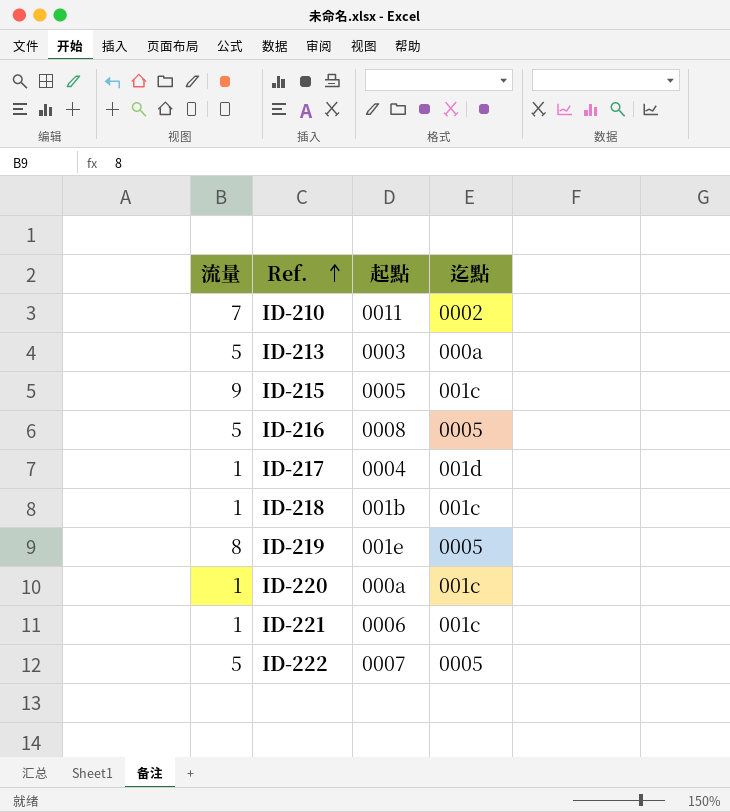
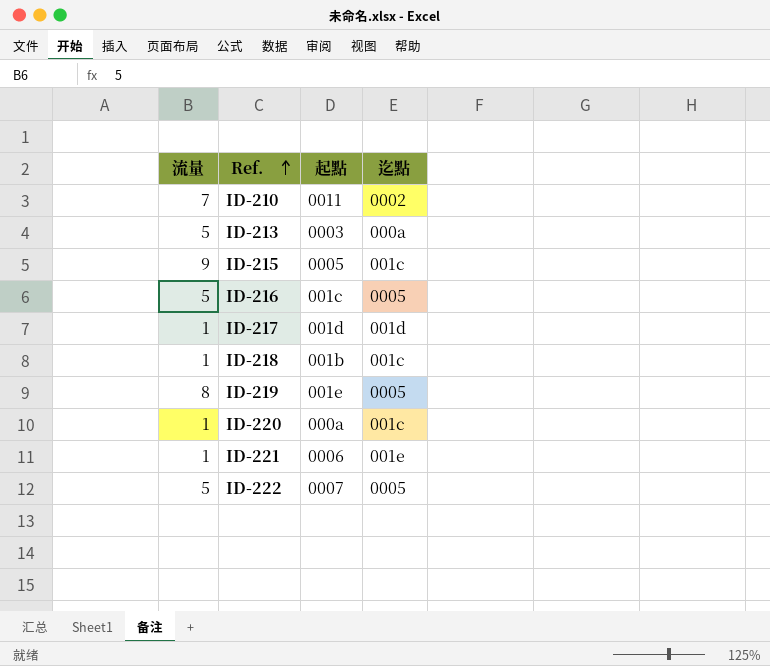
ID-216 | 起點: 0008 -> 001c
ID-217 | 起點: 0004 -> 001d
ID-221 | 迄點: 001c -> 001e

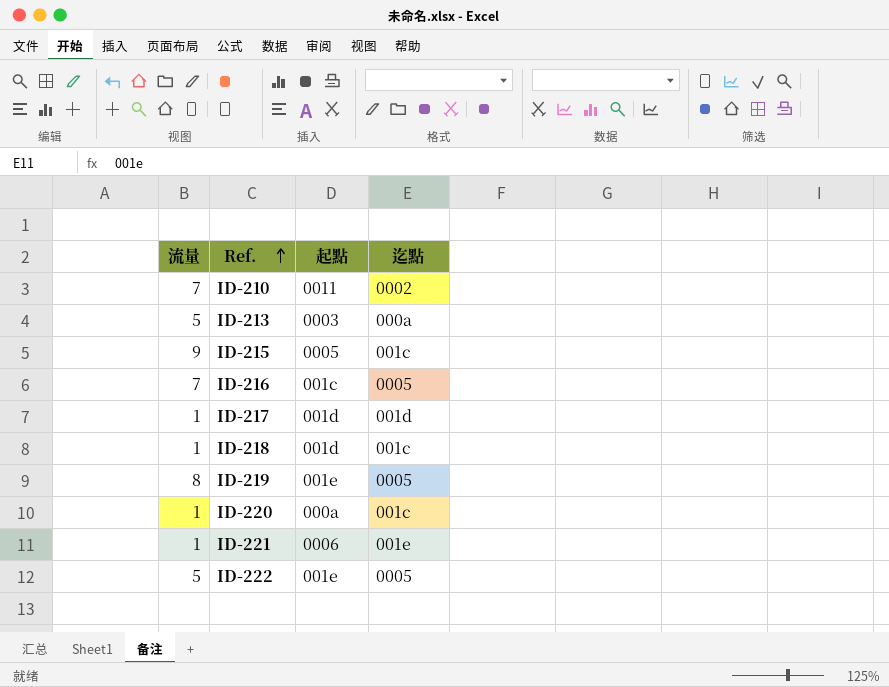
ID-216 | 流量: 5 -> 7
ID-218 | 起點: 001b -> 001d
ID-222 | 起點: 0007 -> 001e

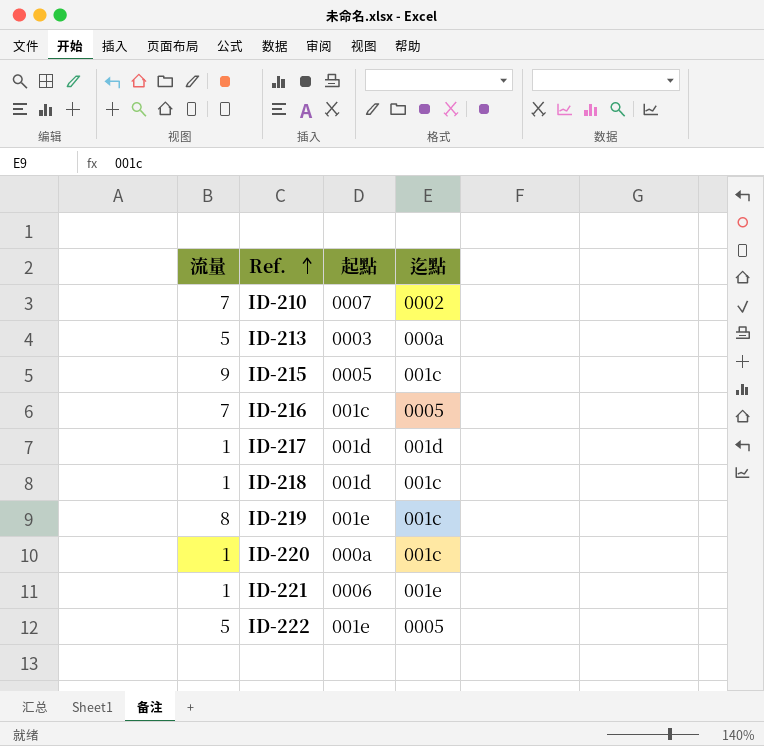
ID-210 | 起點: 0011 -> 0007
ID-219 | 迄點: 0005 -> 001c

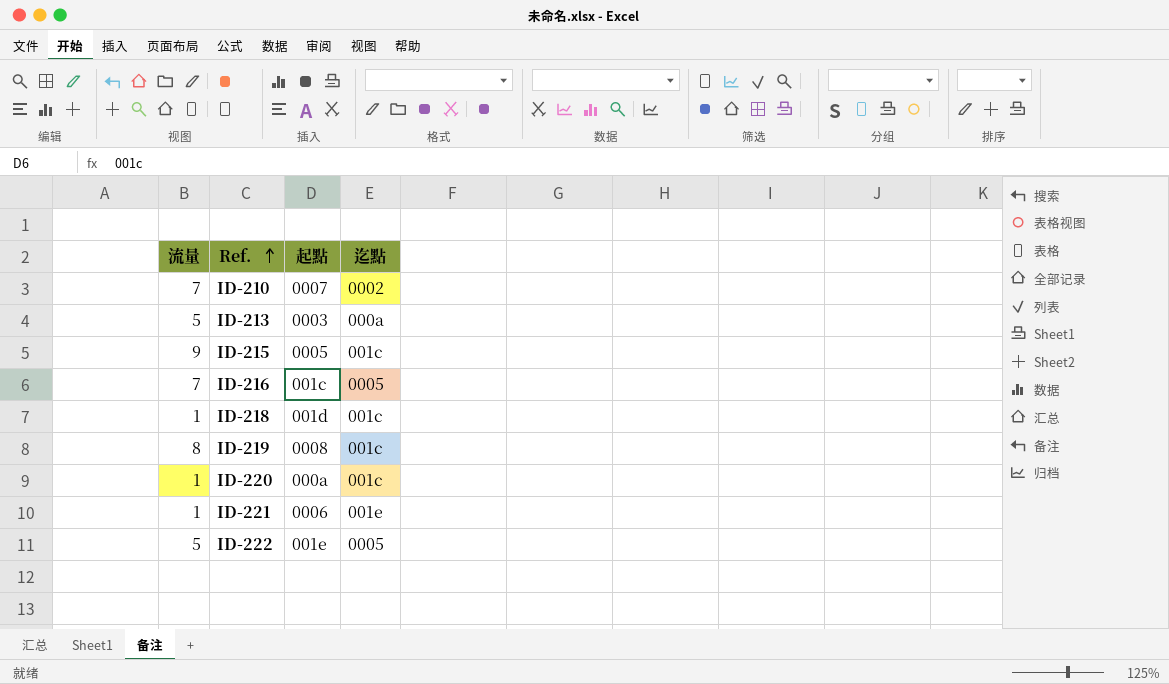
row ID-217: 1 | 001d | 001d -> none
ID-219 | 起點: 001e -> 0008

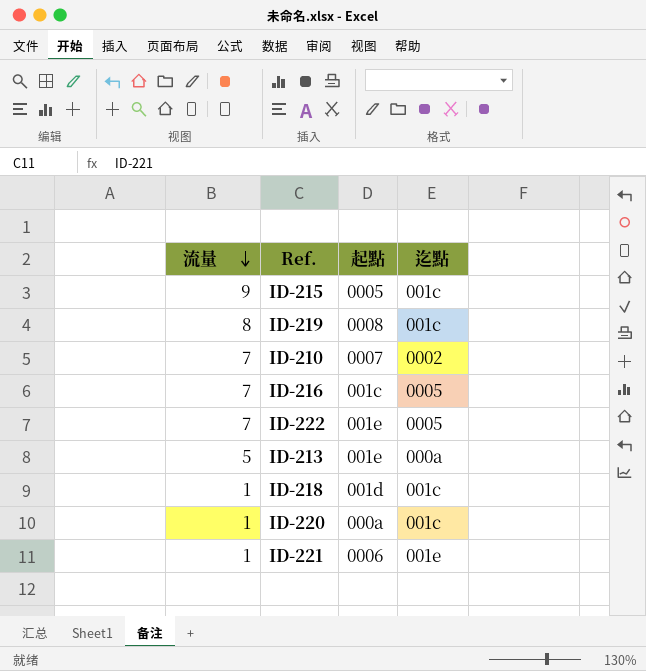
row order: Ref. ascending -> 流量 descending
ID-222 | 流量: 5 -> 7
ID-213 | 起點: 0003 -> 001e

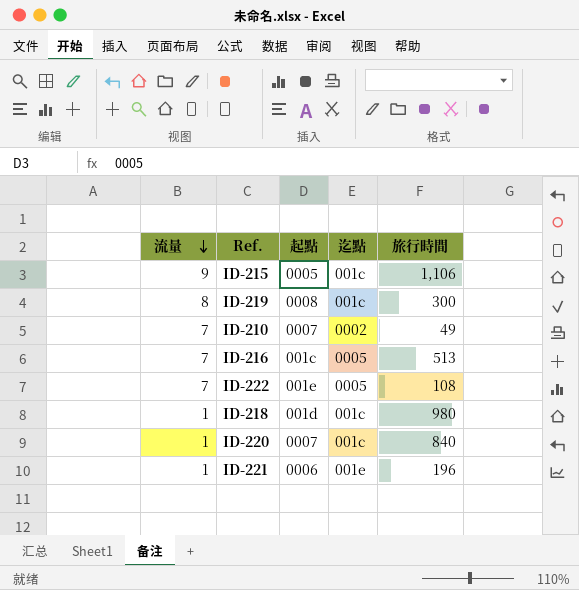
column 旅行時間 | position: none -> 5
row ID-213: 5 | 001e | 000a -> none
ID-220 | 起點: 000a -> 0007

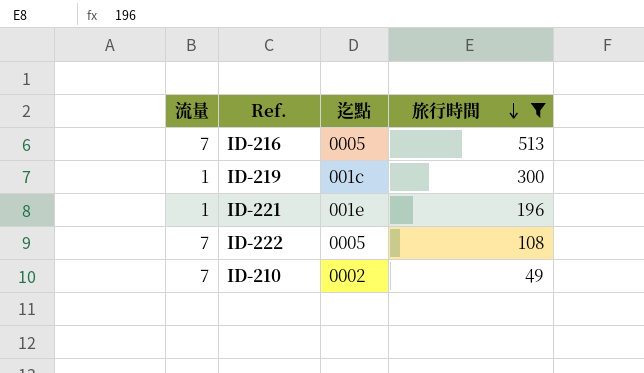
filter: none -> 旅行時間 <= 513
row order: 流量 descending -> 旅行時間 descending
column 起點 | position: 3 -> none
ID-219 | 流量: 8 -> 1

